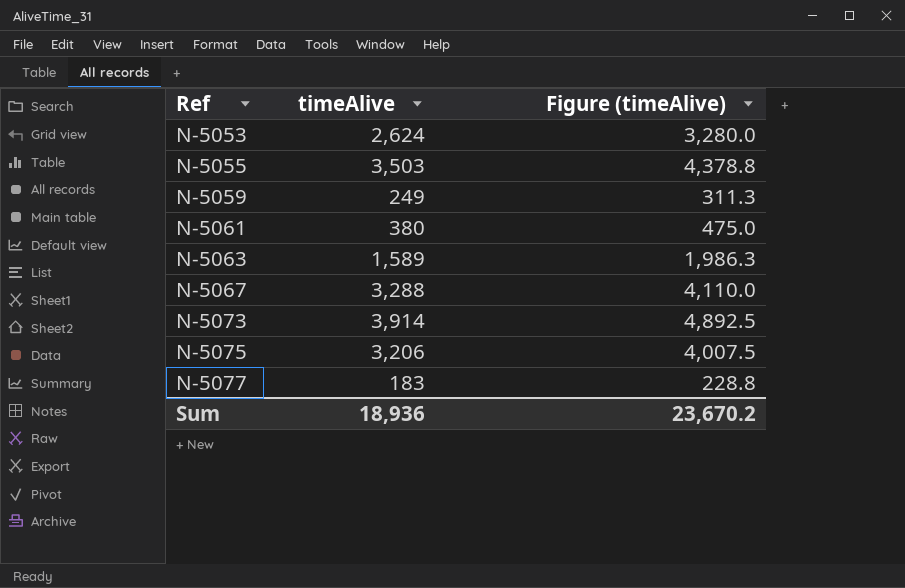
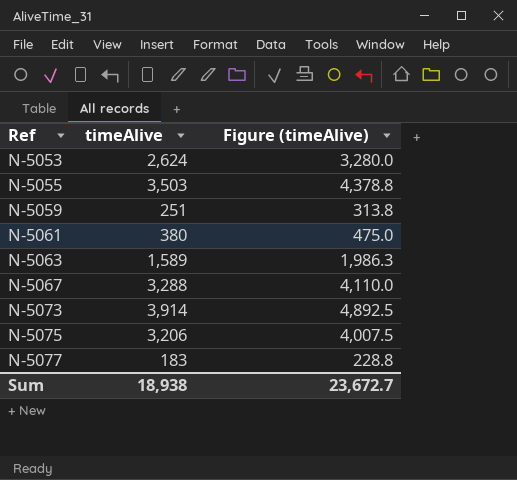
N-5059 | timeAlive: 249 -> 251
N-5059 | Figure (timeAlive): 311.3 -> 313.8
Sum | timeAlive: 18,936 -> 18,938
Sum | Figure (timeAlive): 23,670.2 -> 23,672.7

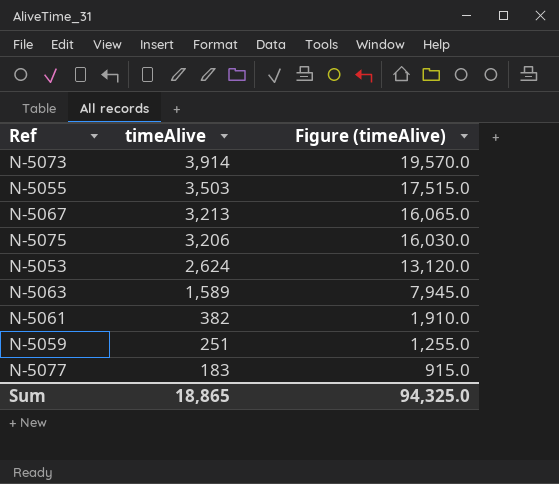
row order: Ref ascending -> timeAlive descending
column Figure (timeAlive) | formula: [timeAlive] * 1.25 -> [timeAlive] * 5
N-5067 | timeAlive: 3,288 -> 3,213
N-5061 | timeAlive: 380 -> 382
Sum | timeAlive: 18,938 -> 18,865
Sum | Figure (timeAlive): 23,672.7 -> 94,325.0

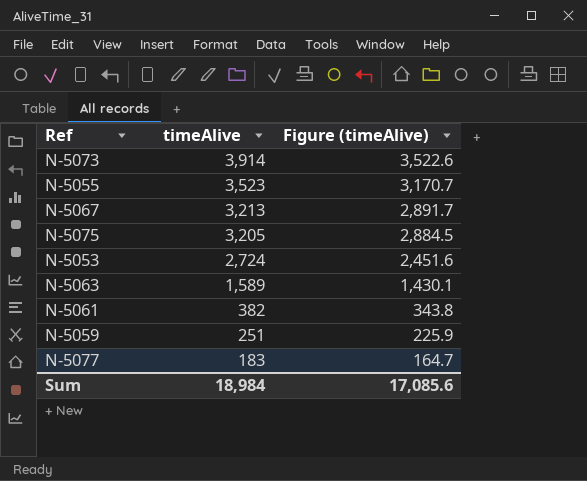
column Figure (timeAlive) | formula: [timeAlive] * 5 -> [timeAlive] * 0.9
N-5055 | timeAlive: 3,503 -> 3,523
N-5075 | timeAlive: 3,206 -> 3,205
N-5053 | timeAlive: 2,624 -> 2,724
Sum | timeAlive: 18,865 -> 18,984
Sum | Figure (timeAlive): 94,325.0 -> 17,085.6

